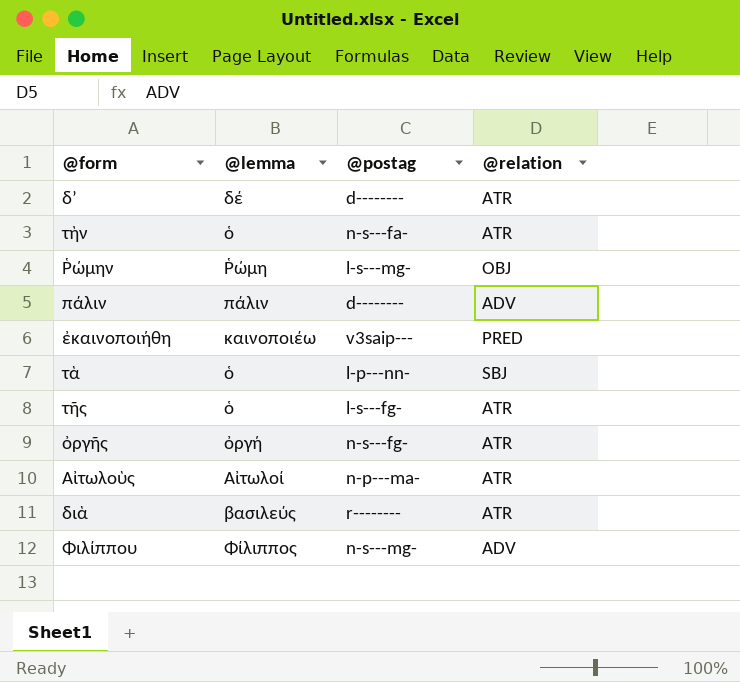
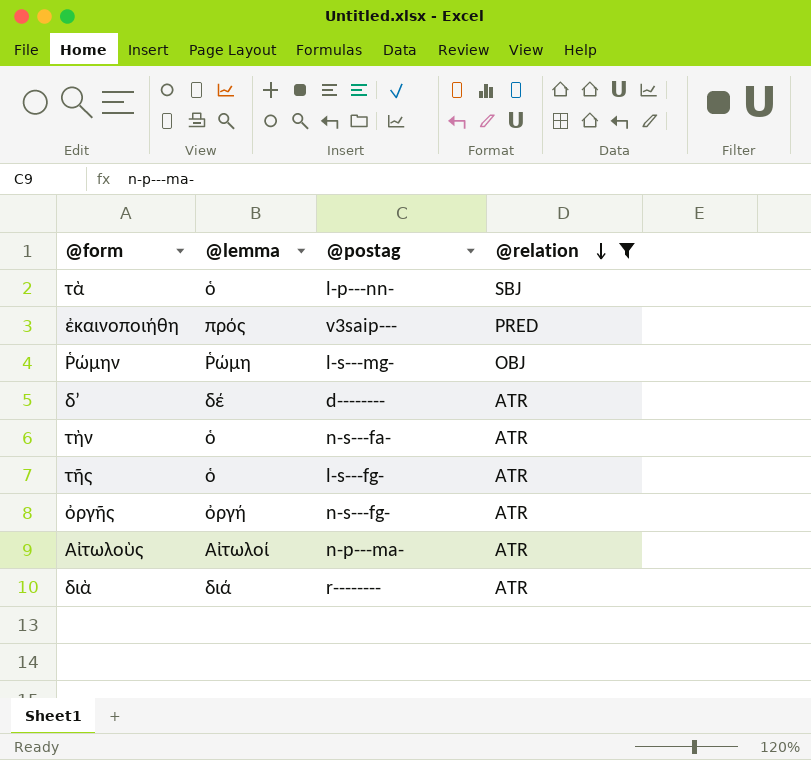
filter: none -> @relation != ADV
row order: none -> @relation descending
ἐκαινοποιήθη | @lemma: καινοποιέω -> πρός
διὰ | @lemma: βασιλεύς -> διά

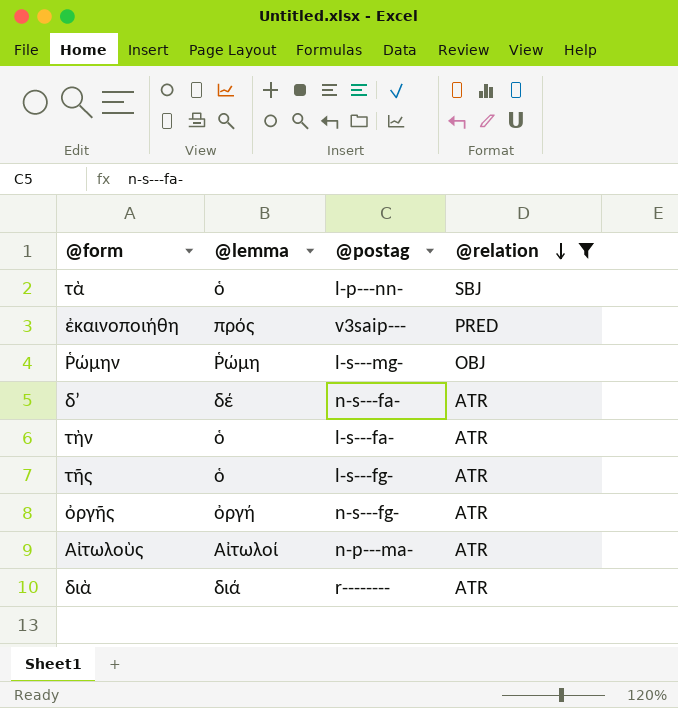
δʼ | @postag: d-------- -> n-s---fa-
τὴν | @postag: n-s---fa- -> l-s---fa-

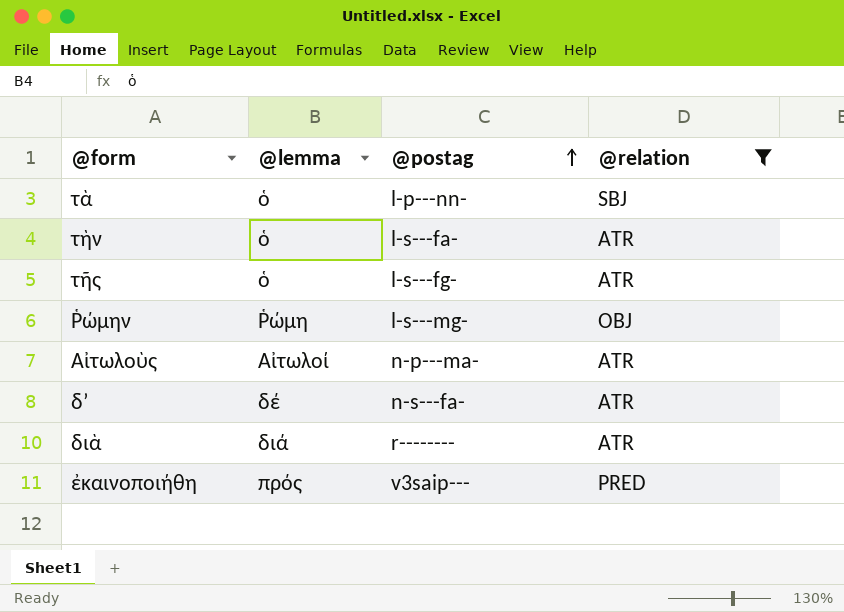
row order: @relation descending -> @postag ascending
row ὀργῆς: ὀργή | n-s---fg- | ATR -> none

